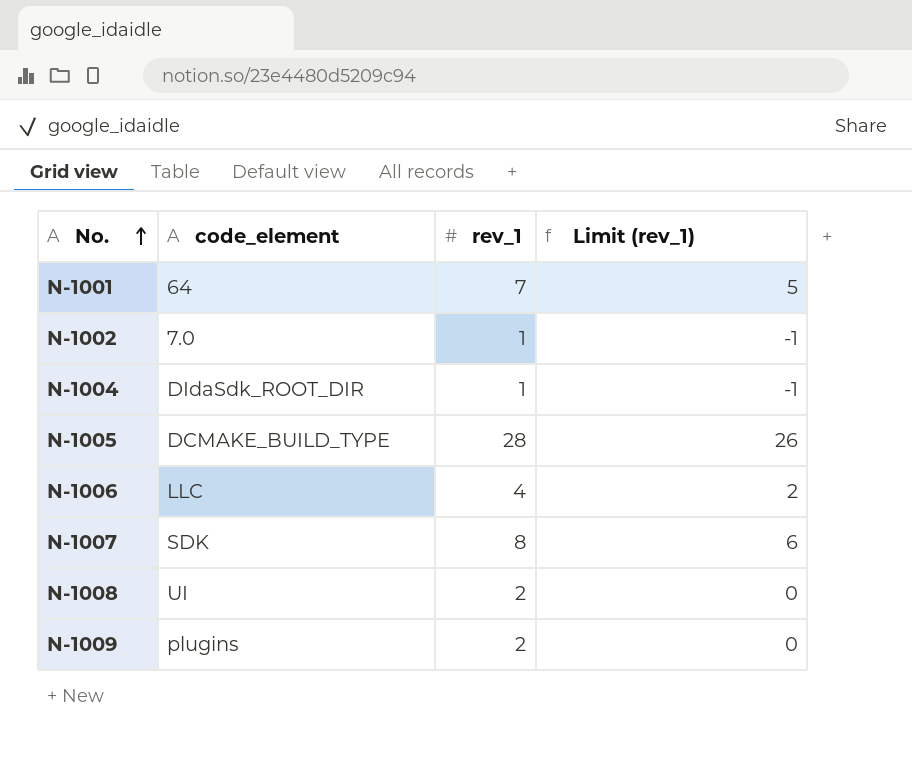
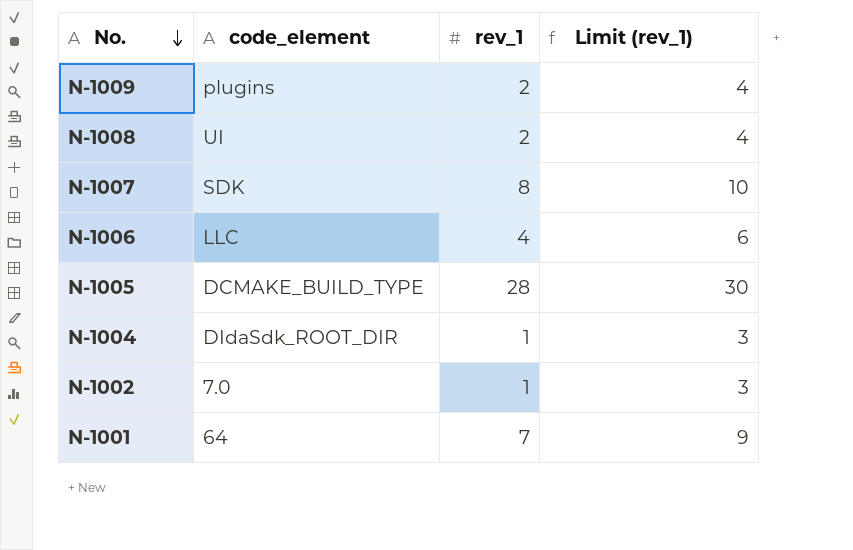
row order: No. ascending -> No. descending
column Limit (rev_1) | formula: [rev_1] - 2 -> [rev_1] + 2

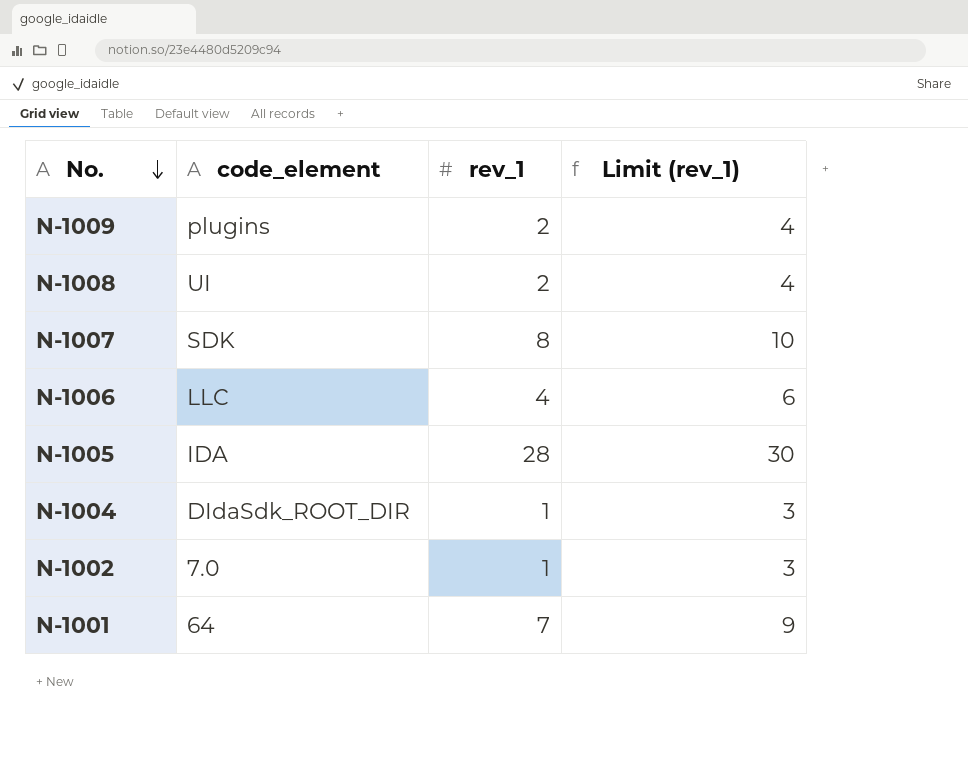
N-1005 | code_element: DCMAKE_BUILD_TYPE -> IDA

